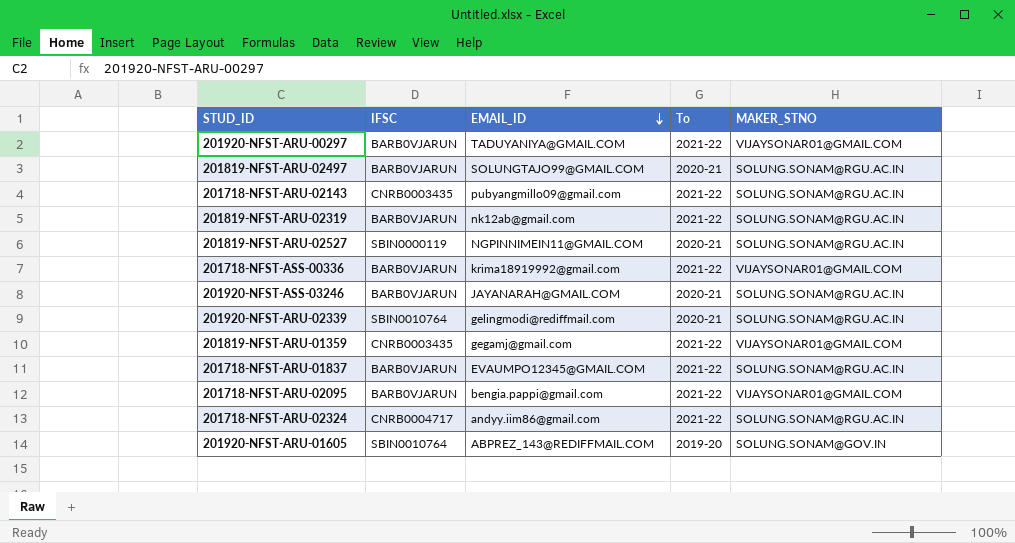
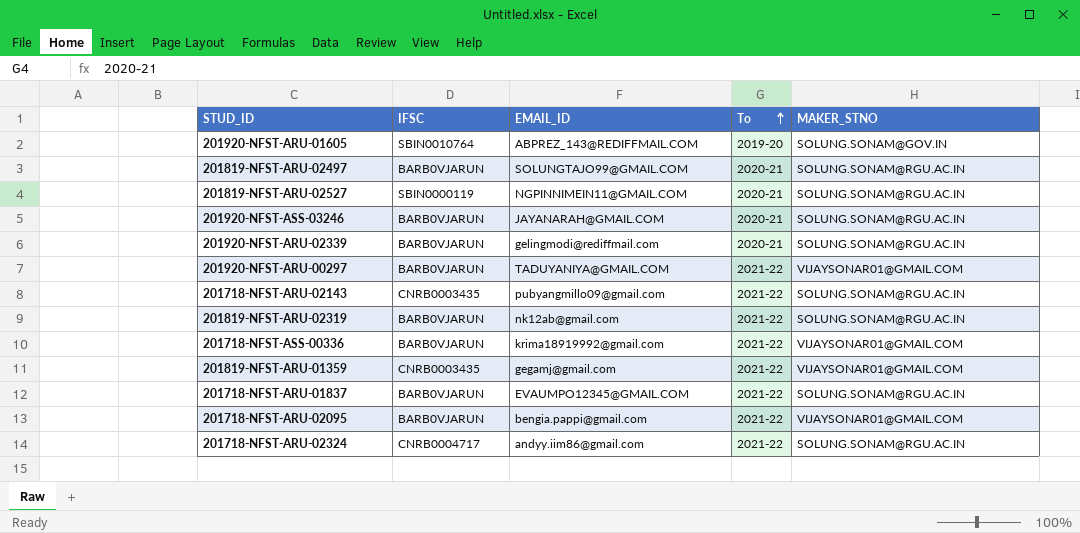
row order: EMAIL_ID descending -> To ascending
201920-NFST-ARU-02339 | IFSC: SBIN0010764 -> BARB0VJARUN

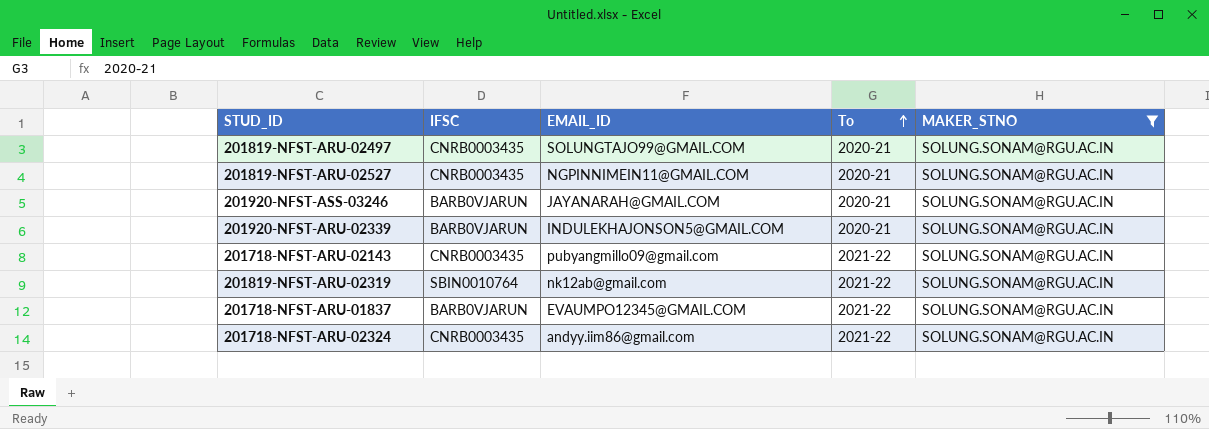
filter: none -> MAKER_STNO = SOLUNG.SONAM@RGU.AC.IN
201819-NFST-ARU-02497 | IFSC: BARB0VJARUN -> CNRB0003435
201819-NFST-ARU-02527 | IFSC: SBIN0000119 -> CNRB0003435
201920-NFST-ARU-02339 | EMAIL_ID: gelingmodi@rediffmail.com -> INDULEKHAJONSON5@GMAIL.COM
201819-NFST-ARU-02319 | IFSC: BARB0VJARUN -> SBIN0010764
201718-NFST-ARU-02324 | IFSC: CNRB0004717 -> CNRB0003435

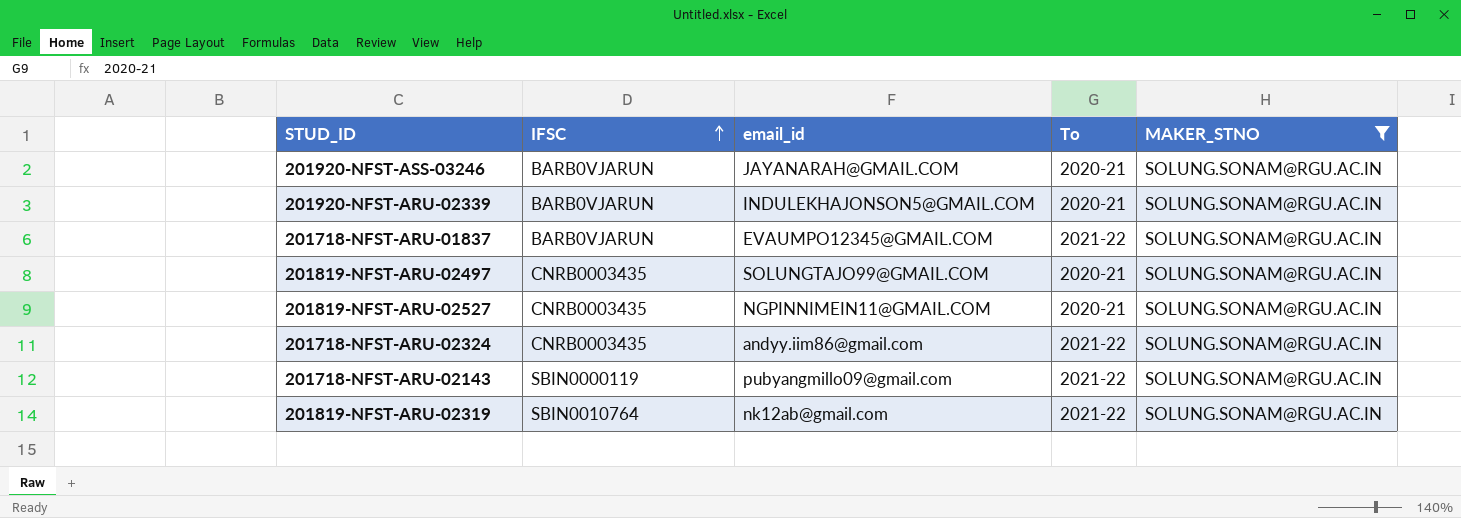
row order: To ascending -> IFSC ascending
column name: EMAIL_ID -> email_id
201718-NFST-ARU-02143 | IFSC: CNRB0003435 -> SBIN0000119

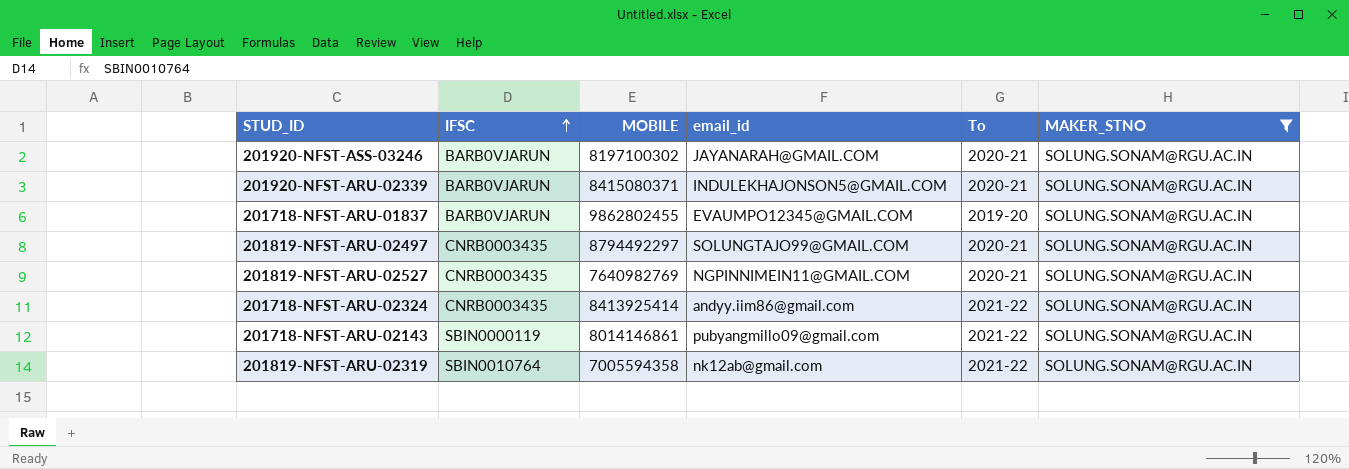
column MOBILE | position: none -> 3
201718-NFST-ARU-01837 | To: 2021-22 -> 2019-20

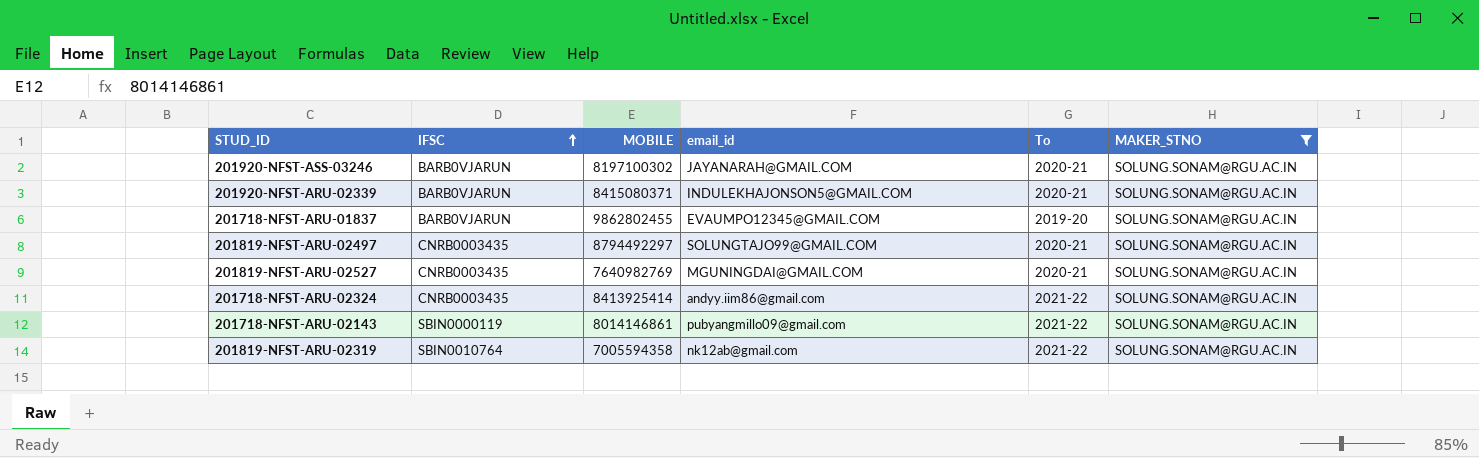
201819-NFST-ARU-02527 | email_id: NGPINNIMEIN11@GMAIL.COM -> MGUNINGDAI@GMAIL.COM

